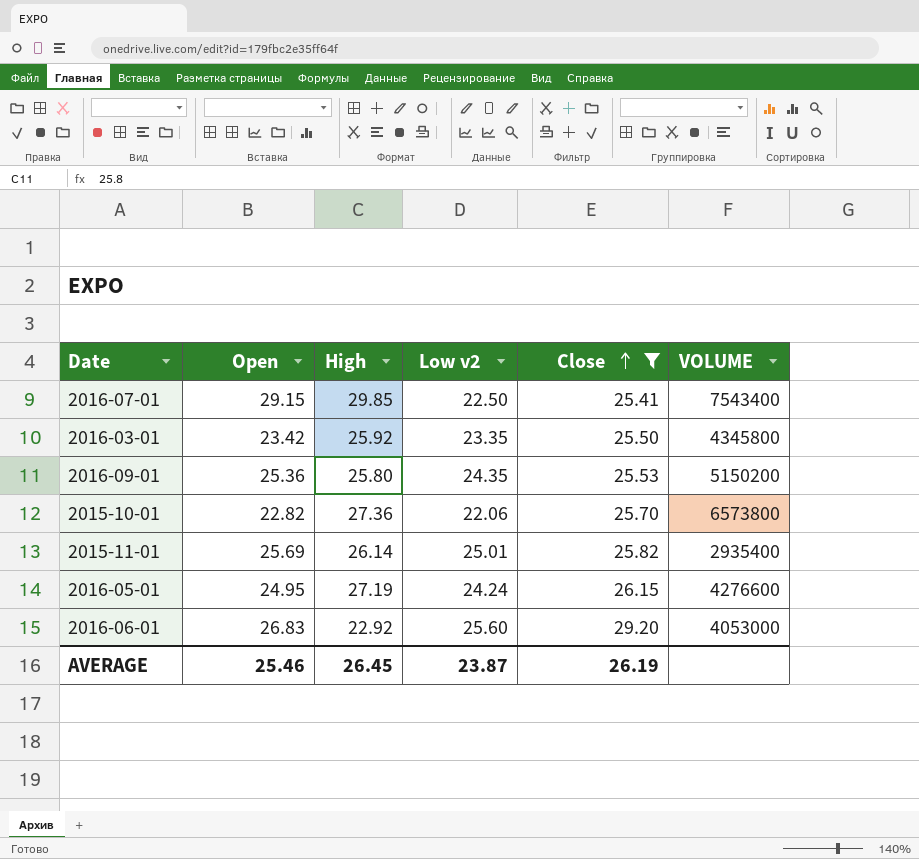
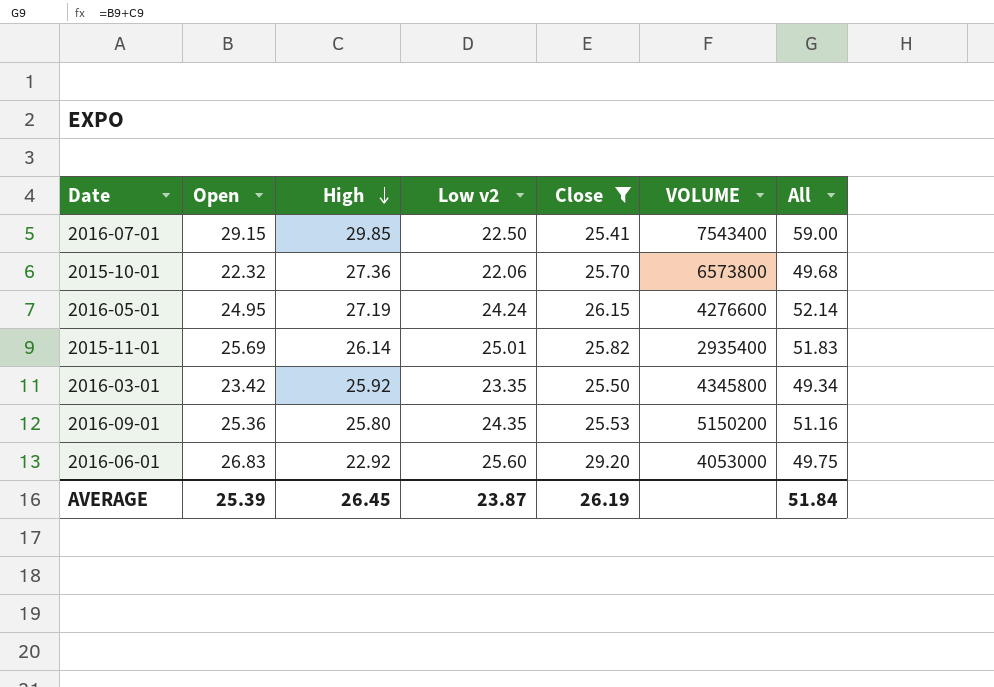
row order: Close ascending -> High descending
column All | formula: none -> [Open] + [High]
2015-10-01 | Open: 22.82 -> 22.32
AVERAGE | Open: 25.46 -> 25.39

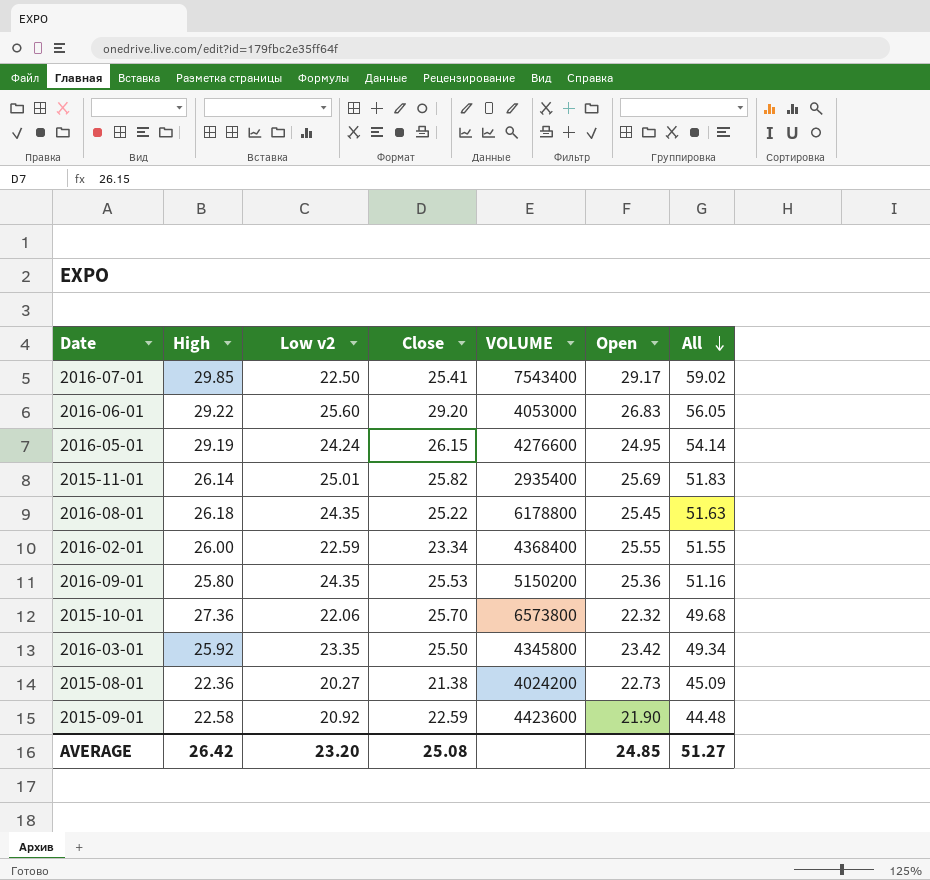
filter: Close >= 25.41 -> none
row order: High descending -> All descending
column Open | position: 2 -> 6
2016-07-01 | Open: 29.15 -> 29.17
2016-07-01 | All: 59.00 -> 59.02
2016-06-01 | High: 22.92 -> 29.22
2016-06-01 | All: 49.75 -> 56.05
2016-05-01 | High: 27.19 -> 29.19
2016-05-01 | All: 52.14 -> 54.14
AVERAGE | High: 26.45 -> 26.42
AVERAGE | Low v2: 23.87 -> 23.20
AVERAGE | Close: 26.19 -> 25.08
AVERAGE | Open: 25.39 -> 24.85
AVERAGE | All: 51.84 -> 51.27

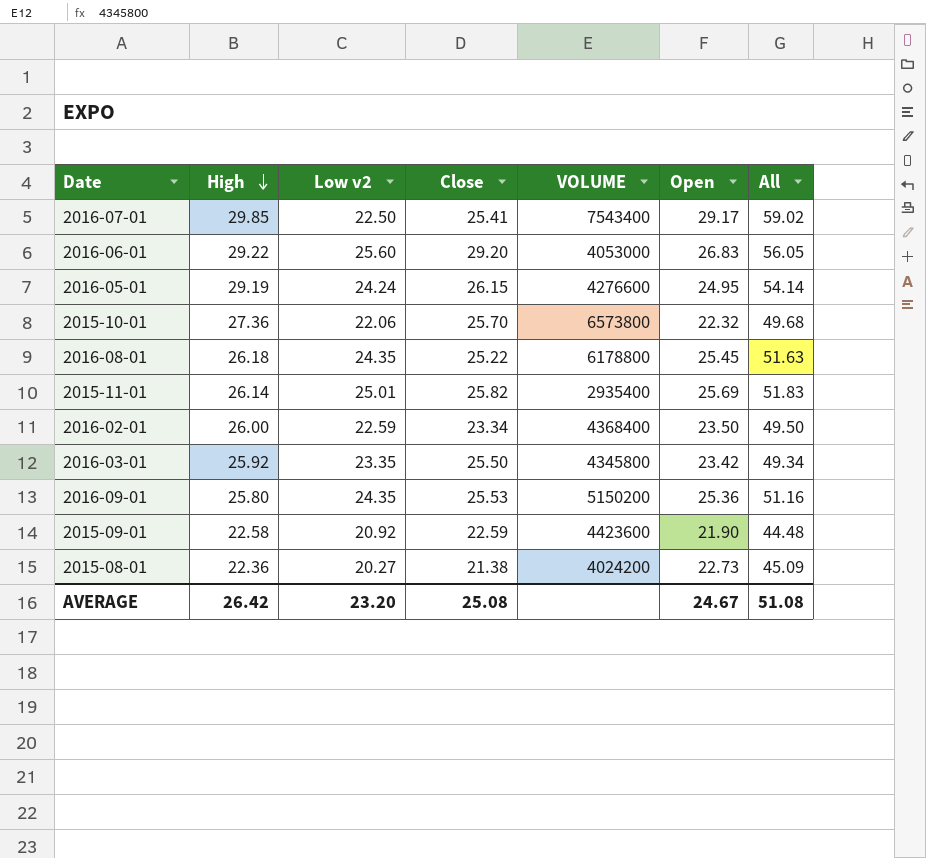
row order: All descending -> High descending
2016-02-01 | Open: 25.55 -> 23.50
2016-02-01 | All: 51.55 -> 49.50
AVERAGE | Open: 24.85 -> 24.67
AVERAGE | All: 51.27 -> 51.08

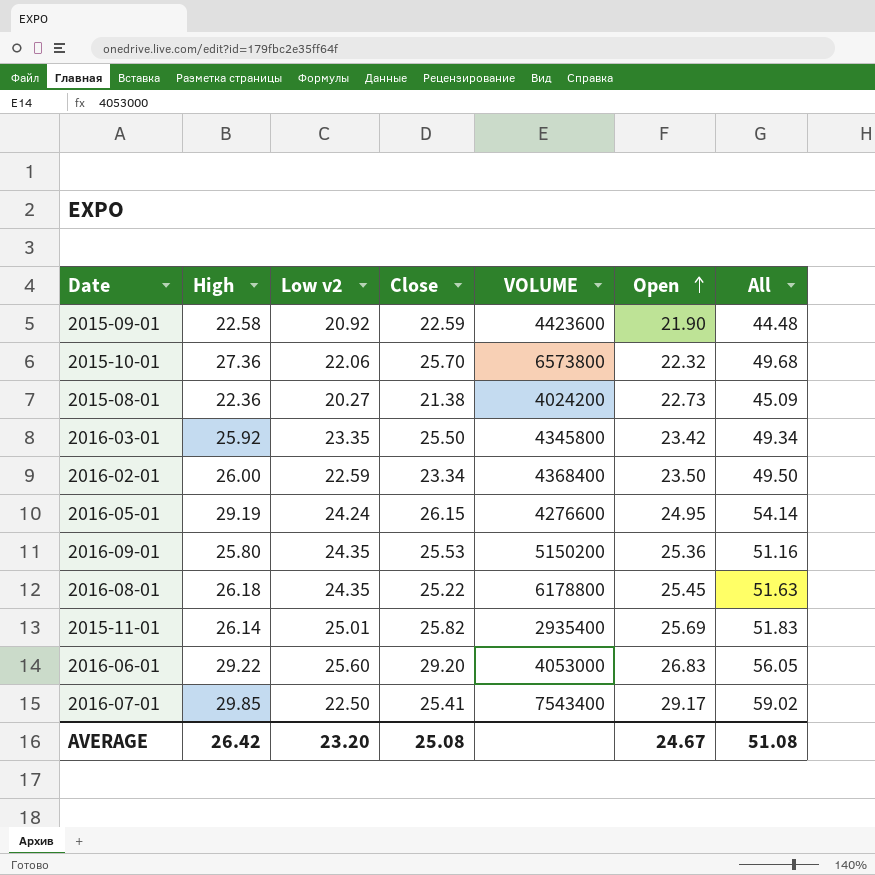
row order: High descending -> Open ascending

